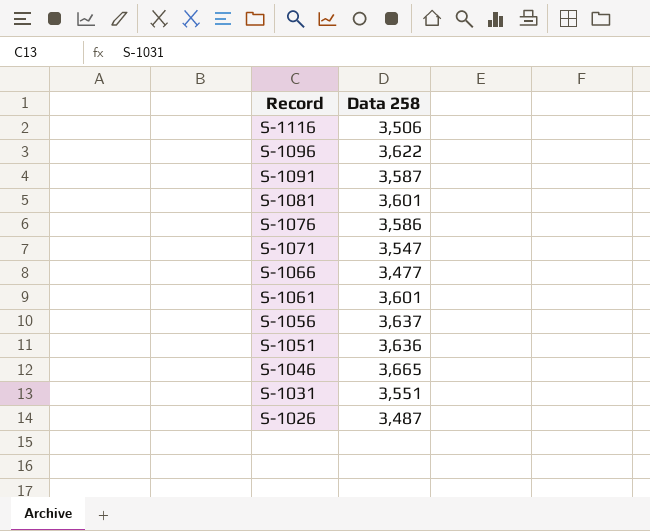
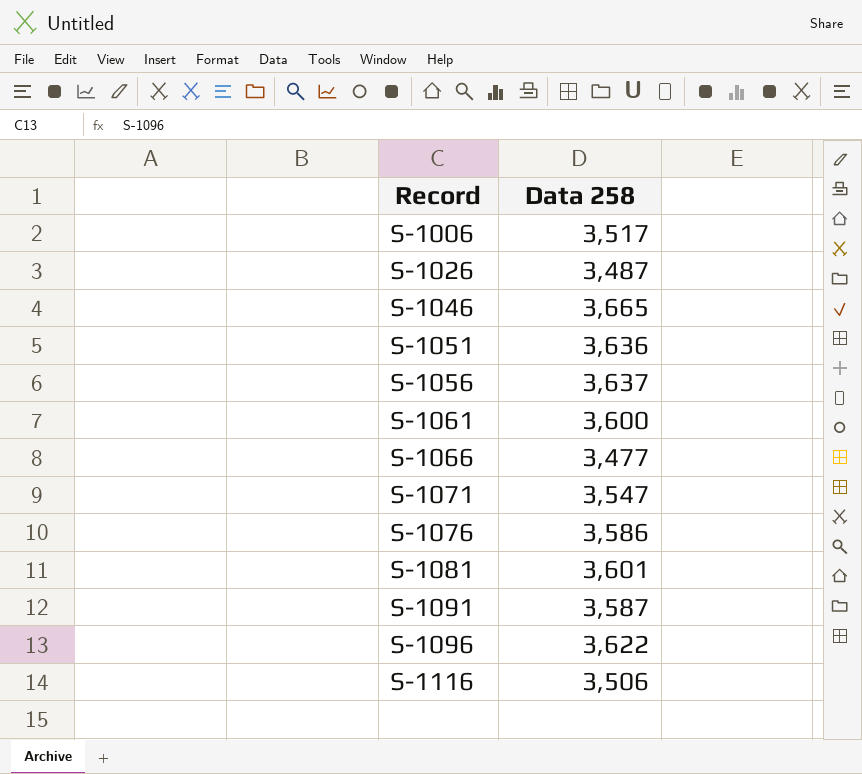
row order: Record descending -> Record ascending
row S-1031: 3,551 -> none
row S-1006: none -> 3,517
S-1061 | Data 258: 3,601 -> 3,600

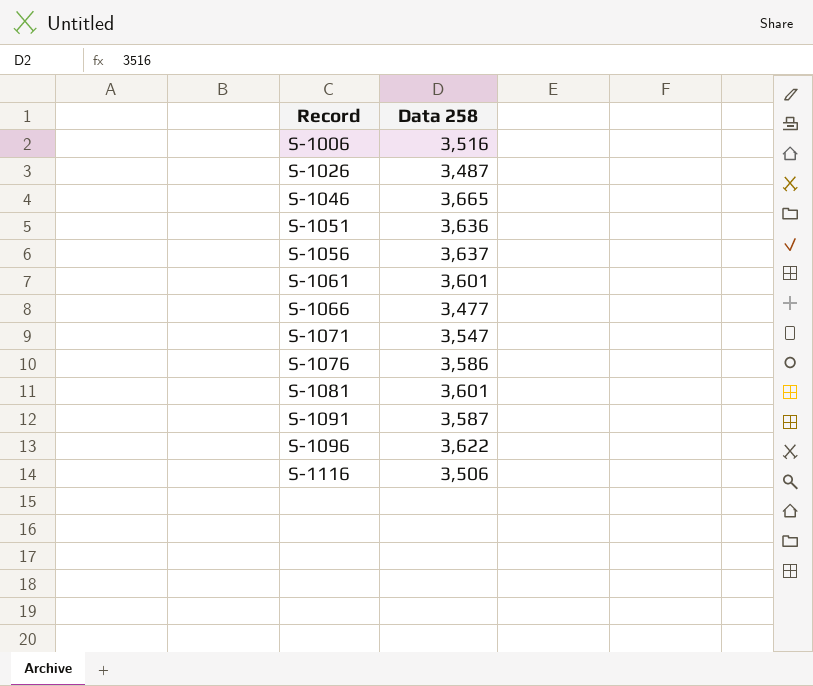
S-1006 | Data 258: 3,517 -> 3,516
S-1061 | Data 258: 3,600 -> 3,601

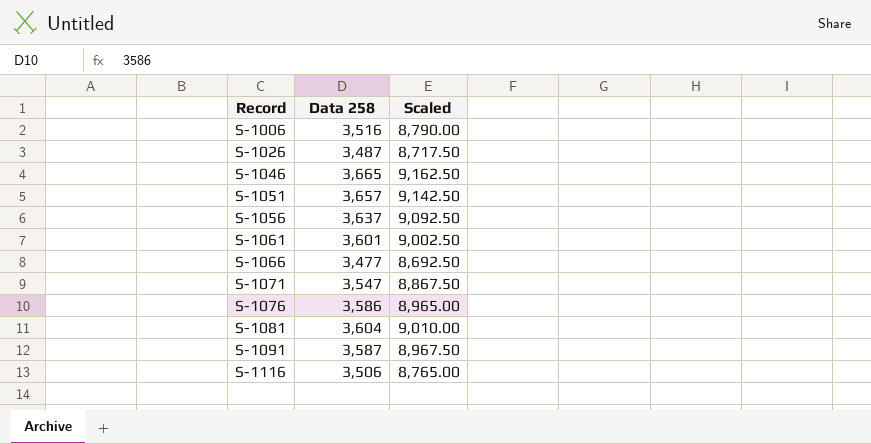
column Scaled | formula: none -> [Data 258] * 2.5
row S-1096: 3,622 -> none
S-1051 | Data 258: 3,636 -> 3,657
S-1081 | Data 258: 3,601 -> 3,604

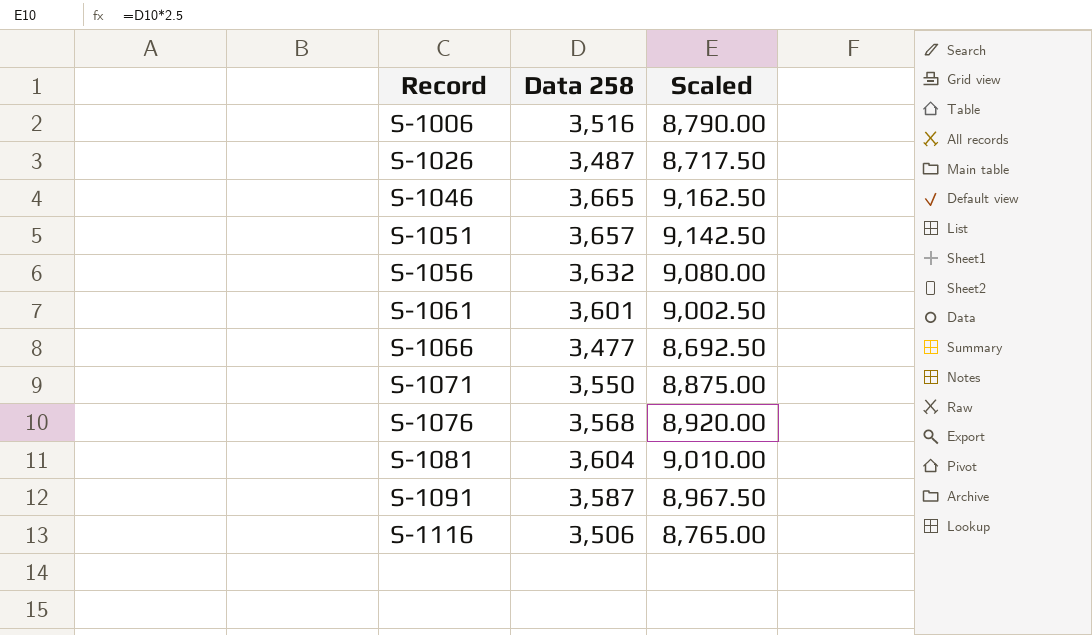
S-1056 | Data 258: 3,637 -> 3,632
S-1056 | Scaled: 9,092.50 -> 9,080.00
S-1071 | Data 258: 3,547 -> 3,550
S-1071 | Scaled: 8,867.50 -> 8,875.00
S-1076 | Data 258: 3,586 -> 3,568
S-1076 | Scaled: 8,965.00 -> 8,920.00

